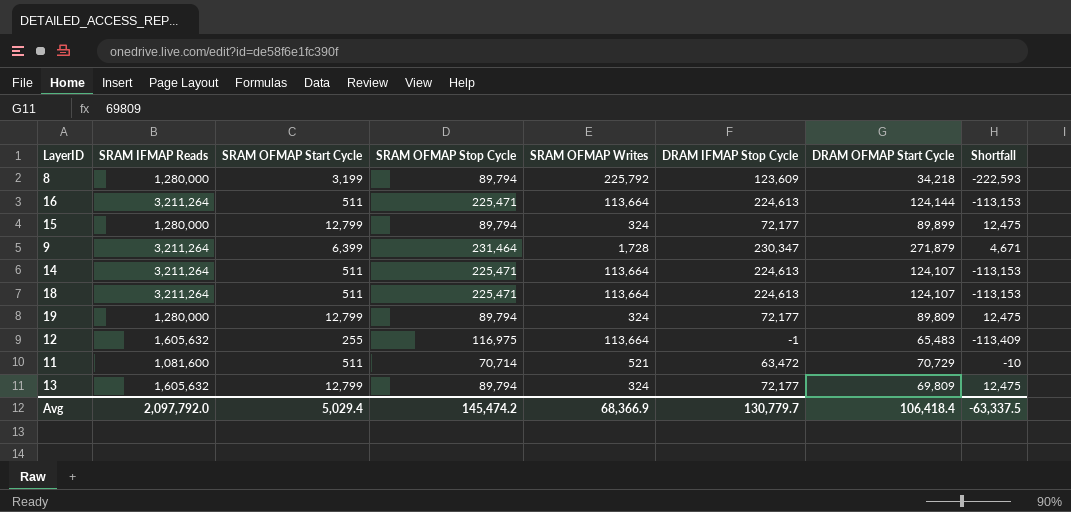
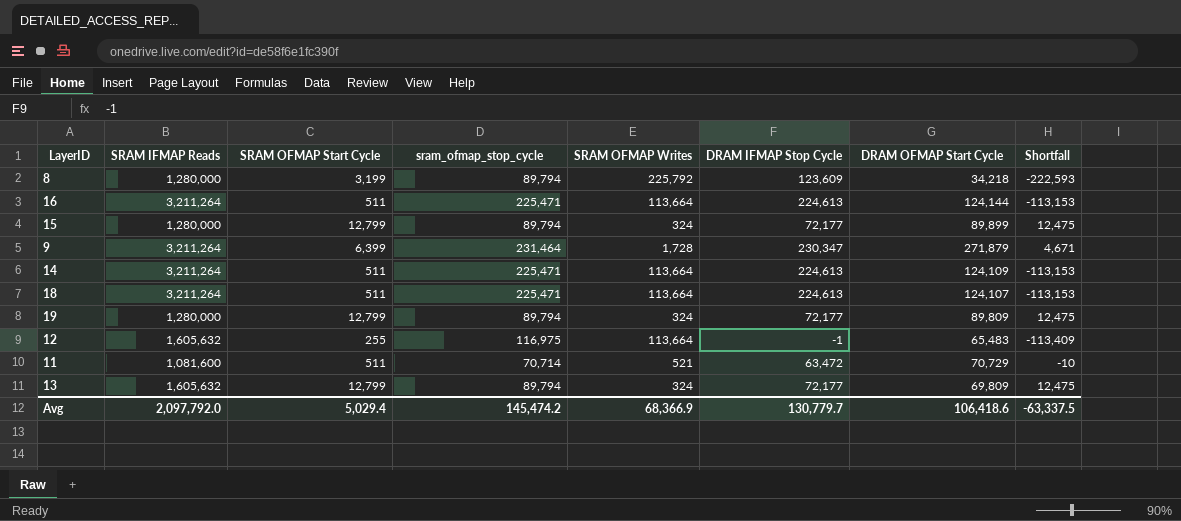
column name: SRAM OFMAP Stop Cycle -> sram_ofmap_stop_cycle
14 | DRAM OFMAP Start Cycle: 124,107 -> 124,109
Avg | DRAM OFMAP Start Cycle: 106,418.4 -> 106,418.6

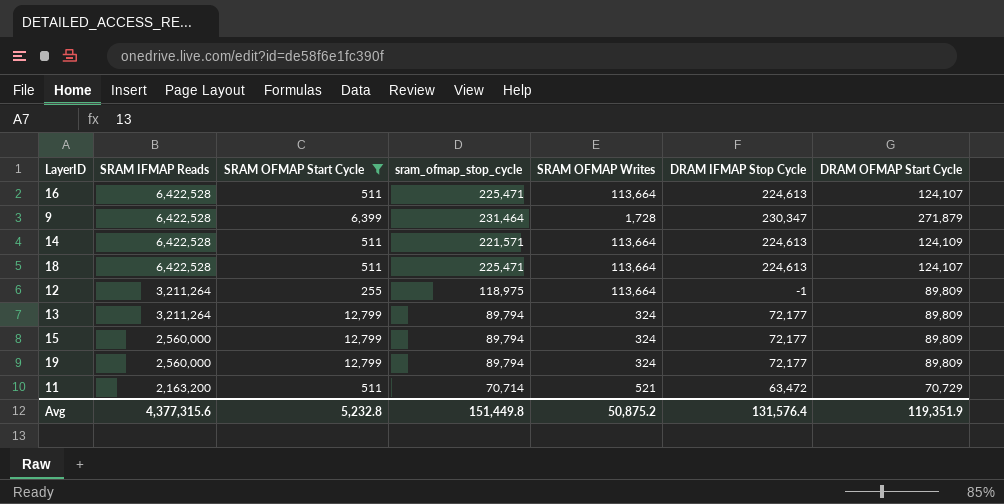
filter: none -> SRAM OFMAP Start Cycle != 3,199
row order: none -> SRAM IFMAP Reads descending
column Shortfall | formula: [SRAM OFMAP Start Cycle] - [SRAM OFMAP Writes] -> none
16 | SRAM IFMAP Reads: 3,211,264 -> 6,422,528
16 | DRAM OFMAP Start Cycle: 124,144 -> 124,107
9 | SRAM IFMAP Reads: 3,211,264 -> 6,422,528
14 | SRAM IFMAP Reads: 3,211,264 -> 6,422,528
14 | sram_ofmap_stop_cycle: 225,471 -> 221,571
18 | SRAM IFMAP Reads: 3,211,264 -> 6,422,528
12 | SRAM IFMAP Reads: 1,605,632 -> 3,211,264
12 | sram_ofmap_stop_cycle: 116,975 -> 118,975
12 | DRAM OFMAP Start Cycle: 65,483 -> 89,809
13 | SRAM IFMAP Reads: 1,605,632 -> 3,211,264
13 | DRAM OFMAP Start Cycle: 69,809 -> 89,809
15 | SRAM IFMAP Reads: 1,280,000 -> 2,560,000
15 | DRAM OFMAP Start Cycle: 89,899 -> 89,809
19 | SRAM IFMAP Reads: 1,280,000 -> 2,560,000
11 | SRAM IFMAP Reads: 1,081,600 -> 2,163,200
Avg | SRAM IFMAP Reads: 2,097,792.0 -> 4,377,315.6
Avg | SRAM OFMAP Start Cycle: 5,029.4 -> 5,232.8
Avg | sram_ofmap_stop_cycle: 145,474.2 -> 151,449.8
Avg | SRAM OFMAP Writes: 68,366.9 -> 50,875.2
Avg | DRAM IFMAP Stop Cycle: 130,779.7 -> 131,576.4
Avg | DRAM OFMAP Start Cycle: 106,418.6 -> 119,351.9

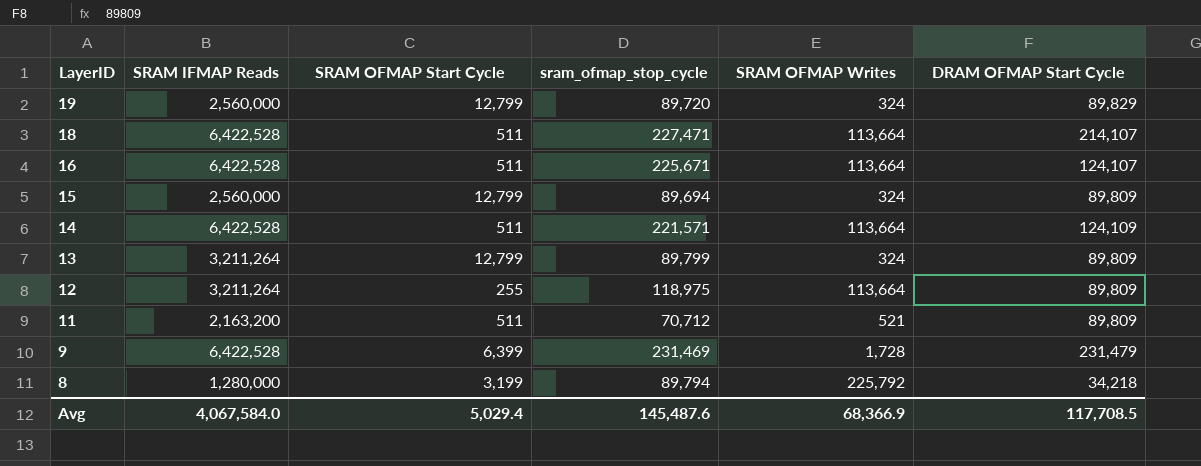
filter: SRAM OFMAP Start Cycle != 3,199 -> none
row order: SRAM IFMAP Reads descending -> LayerID descending
column DRAM IFMAP Stop Cycle | position: 6 -> none
19 | sram_ofmap_stop_cycle: 89,794 -> 89,720
19 | DRAM OFMAP Start Cycle: 89,809 -> 89,829
18 | sram_ofmap_stop_cycle: 225,471 -> 227,471
18 | DRAM OFMAP Start Cycle: 124,107 -> 214,107
16 | sram_ofmap_stop_cycle: 225,471 -> 225,671
15 | sram_ofmap_stop_cycle: 89,794 -> 89,694
13 | sram_ofmap_stop_cycle: 89,794 -> 89,799
11 | sram_ofmap_stop_cycle: 70,714 -> 70,712
11 | DRAM OFMAP Start Cycle: 70,729 -> 89,809
9 | sram_ofmap_stop_cycle: 231,464 -> 231,469
9 | DRAM OFMAP Start Cycle: 271,879 -> 231,479
Avg | SRAM IFMAP Reads: 4,377,315.6 -> 4,067,584.0
Avg | SRAM OFMAP Start Cycle: 5,232.8 -> 5,029.4
Avg | sram_ofmap_stop_cycle: 151,449.8 -> 145,487.6
Avg | SRAM OFMAP Writes: 50,875.2 -> 68,366.9
Avg | DRAM OFMAP Start Cycle: 119,351.9 -> 117,708.5

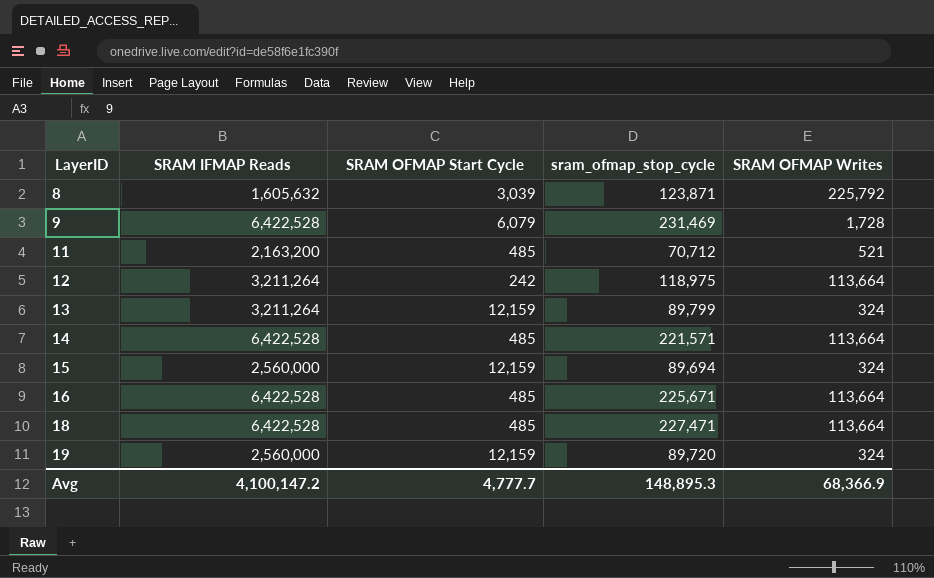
row order: LayerID descending -> LayerID ascending
column DRAM OFMAP Start Cycle | position: 6 -> none
8 | SRAM IFMAP Reads: 1,280,000 -> 1,605,632
8 | SRAM OFMAP Start Cycle: 3,199 -> 3,039
8 | sram_ofmap_stop_cycle: 89,794 -> 123,871
9 | SRAM OFMAP Start Cycle: 6,399 -> 6,079
11 | SRAM OFMAP Start Cycle: 511 -> 485
12 | SRAM OFMAP Start Cycle: 255 -> 242
13 | SRAM OFMAP Start Cycle: 12,799 -> 12,159
14 | SRAM OFMAP Start Cycle: 511 -> 485
15 | SRAM OFMAP Start Cycle: 12,799 -> 12,159
16 | SRAM OFMAP Start Cycle: 511 -> 485
18 | SRAM OFMAP Start Cycle: 511 -> 485
19 | SRAM OFMAP Start Cycle: 12,799 -> 12,159
Avg | SRAM IFMAP Reads: 4,067,584.0 -> 4,100,147.2
Avg | SRAM OFMAP Start Cycle: 5,029.4 -> 4,777.7
Avg | sram_ofmap_stop_cycle: 145,487.6 -> 148,895.3

